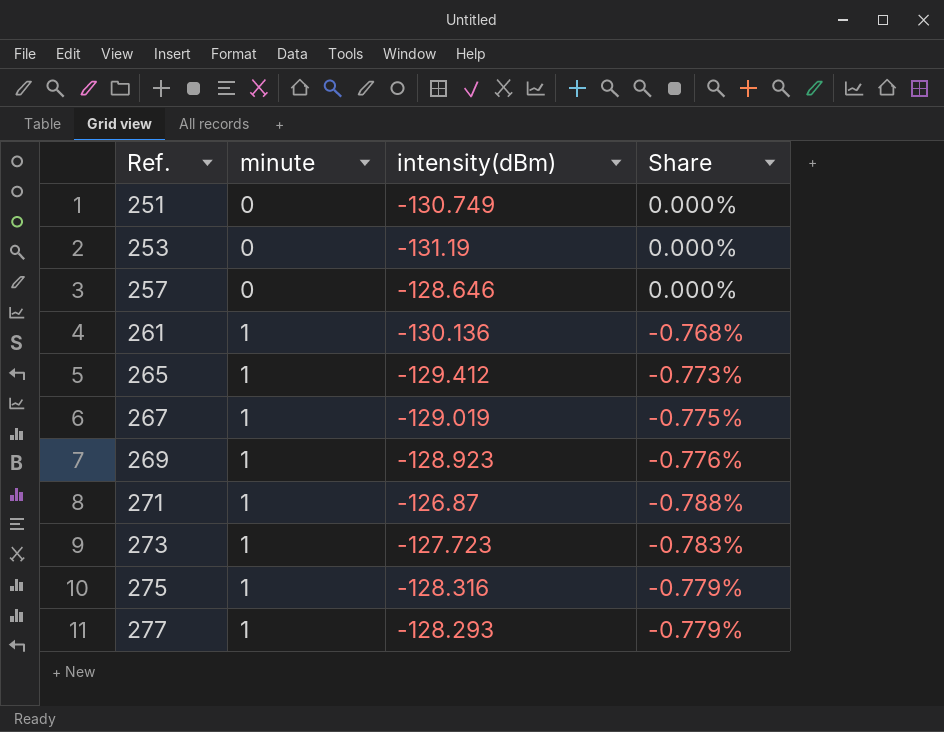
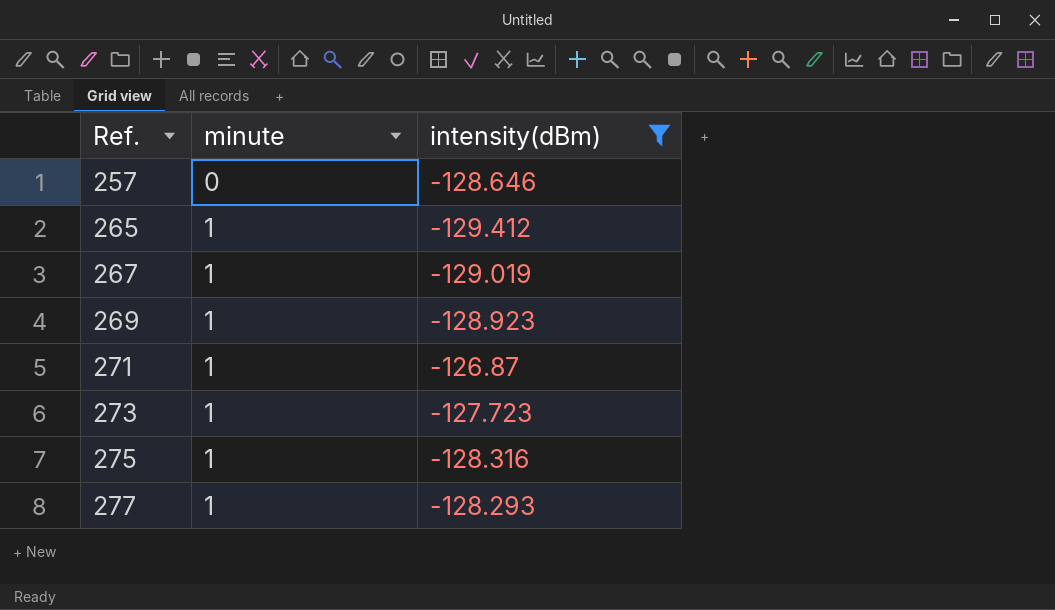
filter: none -> intensity(dBm) >= -129.412
column Share | formula: [minute] / [intensity(dBm)] -> none

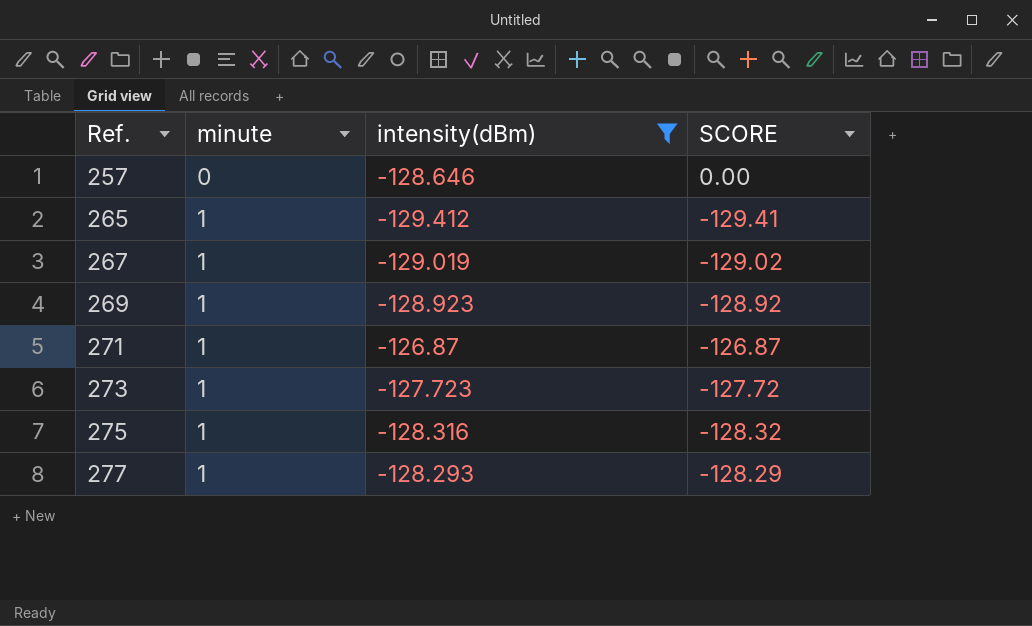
column SCORE | formula: none -> [minute] * [intensity(dBm)]

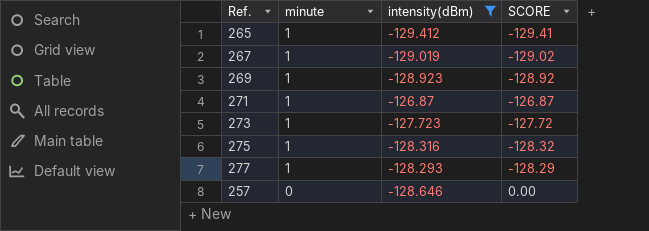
row order: Ref. ascending -> minute descending

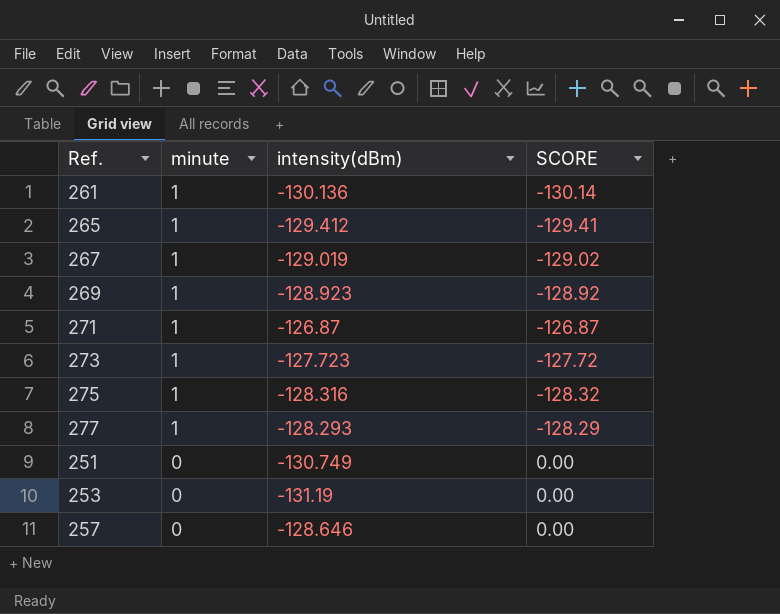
filter: intensity(dBm) >= -129.412 -> none

